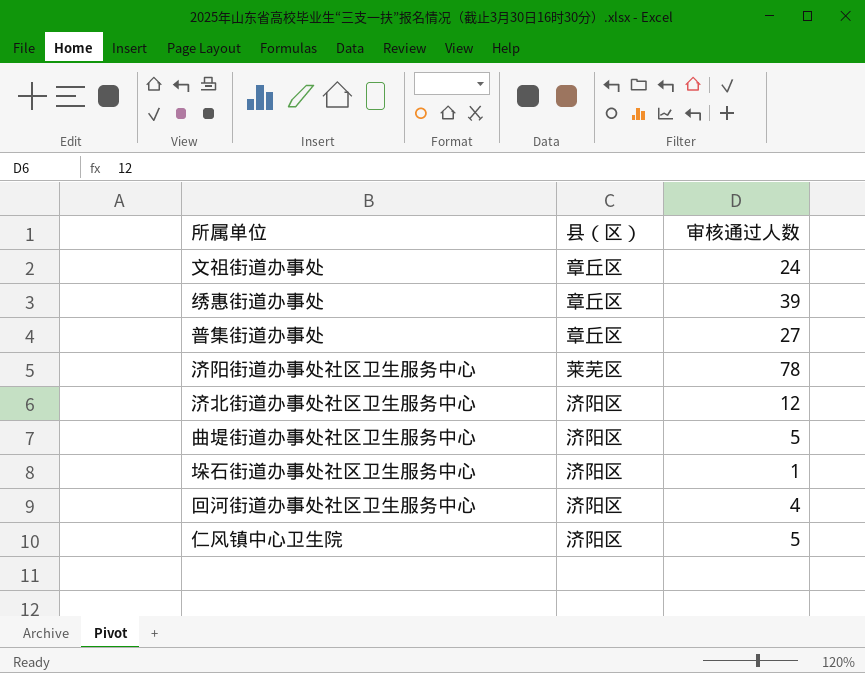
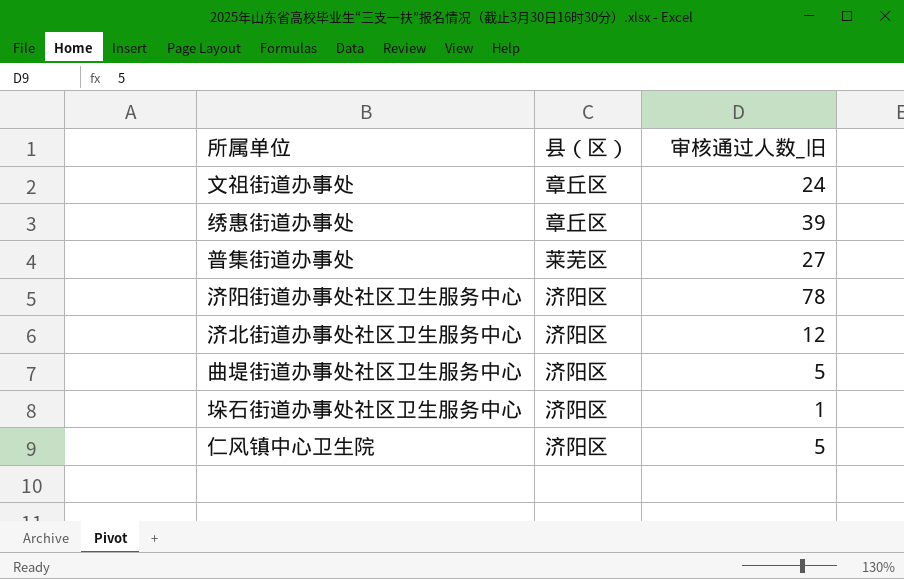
column name: 审核通过人数 -> 审核通过人数_旧
row 回河街道办事处社区卫生服务中心: 济阳区 | 4 -> none
普集街道办事处 | 县（区）: 章丘区 -> 莱芜区
济阳街道办事处社区卫生服务中心 | 县（区）: 莱芜区 -> 济阳区

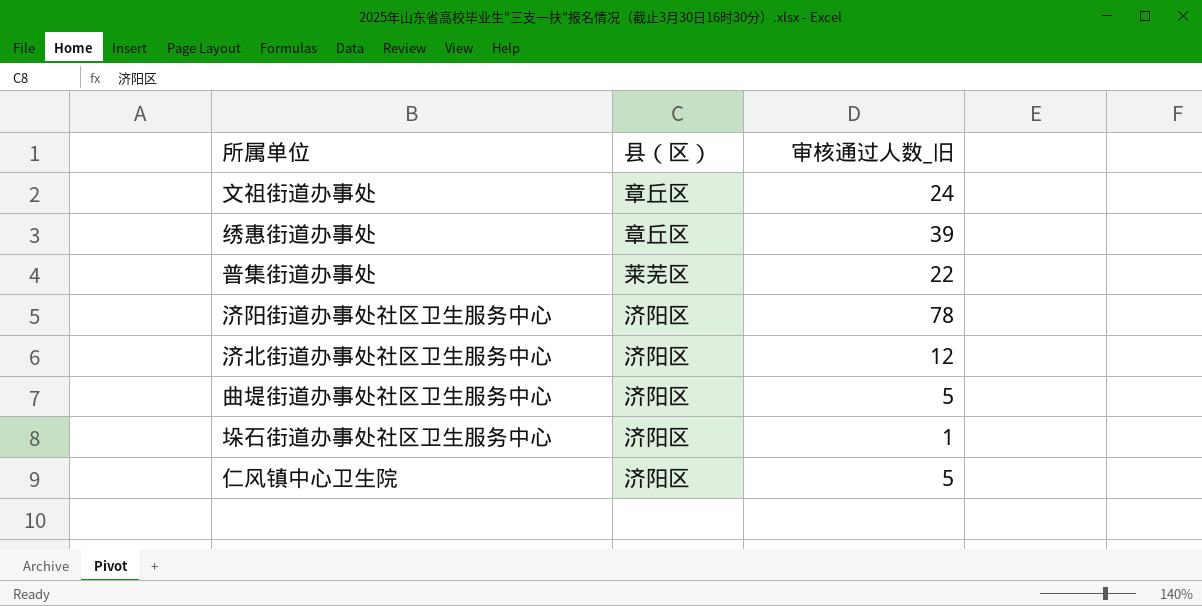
普集街道办事处 | 审核通过人数_旧: 27 -> 22

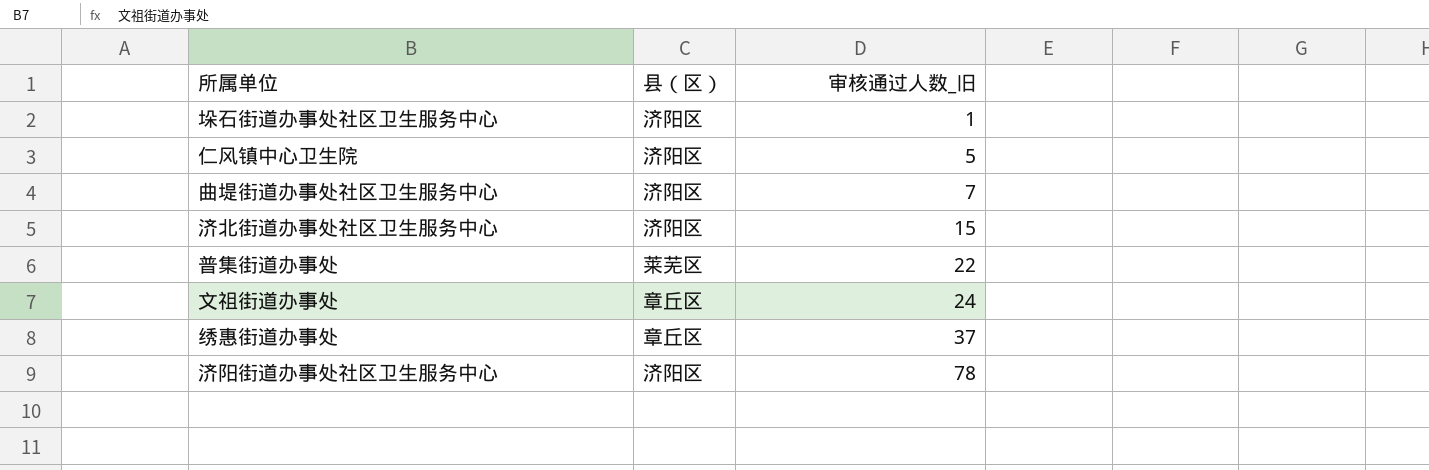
row order: none -> 审核通过人数_旧 ascending
曲堤街道办事处社区卫生服务中心 | 审核通过人数_旧: 5 -> 7
济北街道办事处社区卫生服务中心 | 审核通过人数_旧: 12 -> 15
绣惠街道办事处 | 审核通过人数_旧: 39 -> 37

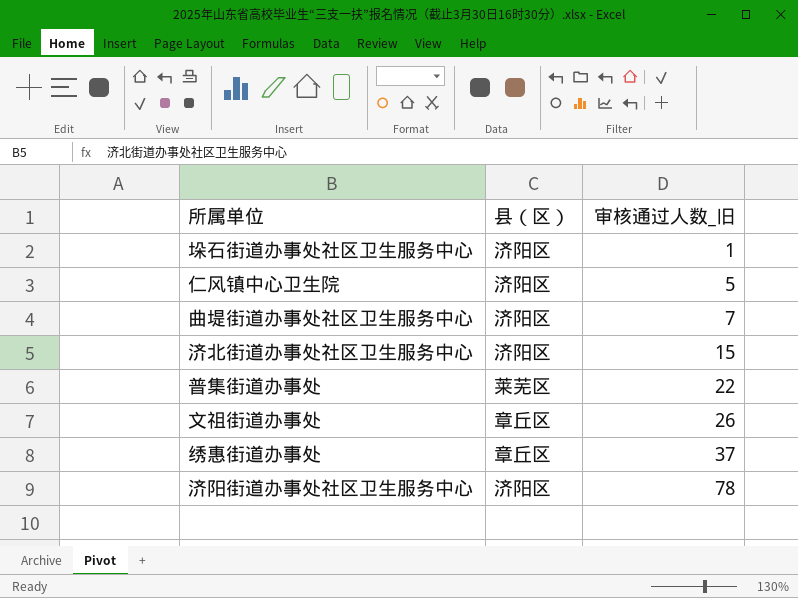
文祖街道办事处 | 审核通过人数_旧: 24 -> 26

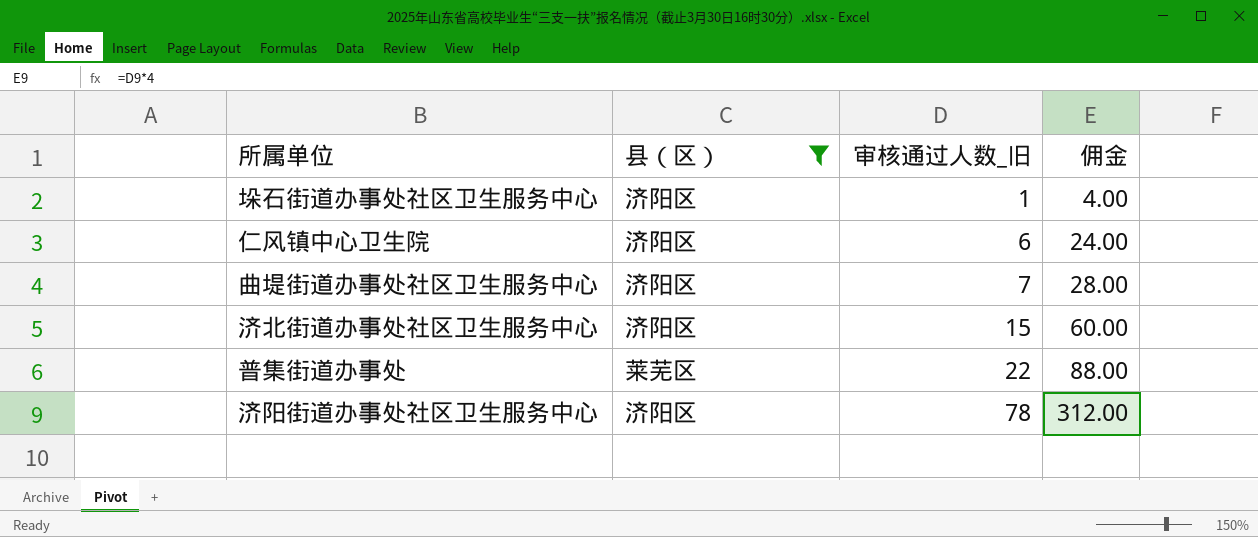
filter: none -> 县（区） != 章丘区
column 佣金 | formula: none -> [审核通过人数_旧] * 4
仁风镇中心卫生院 | 审核通过人数_旧: 5 -> 6

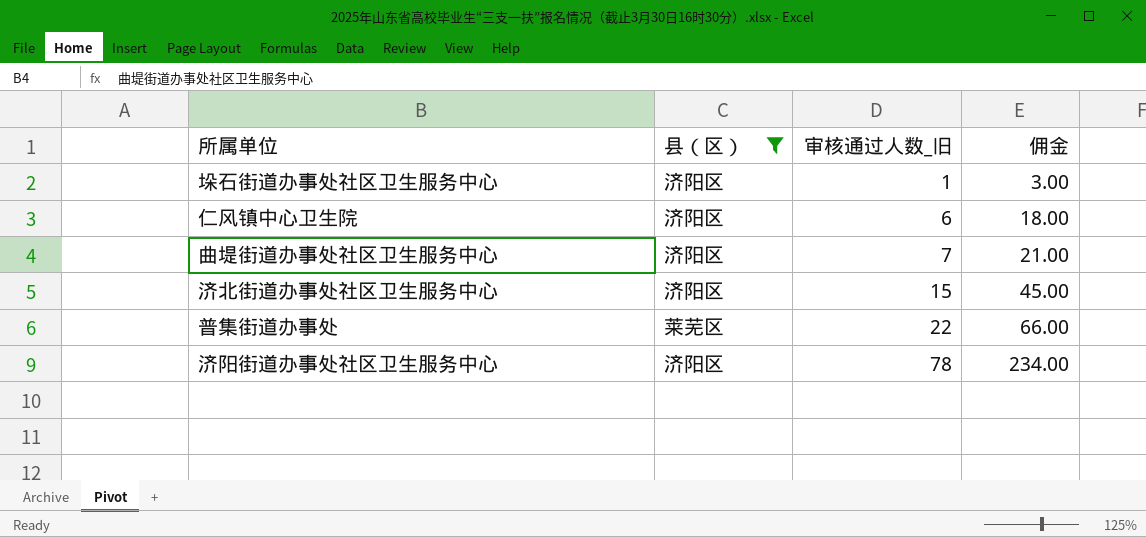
column 佣金 | formula: [审核通过人数_旧] * 4 -> [审核通过人数_旧] * 3

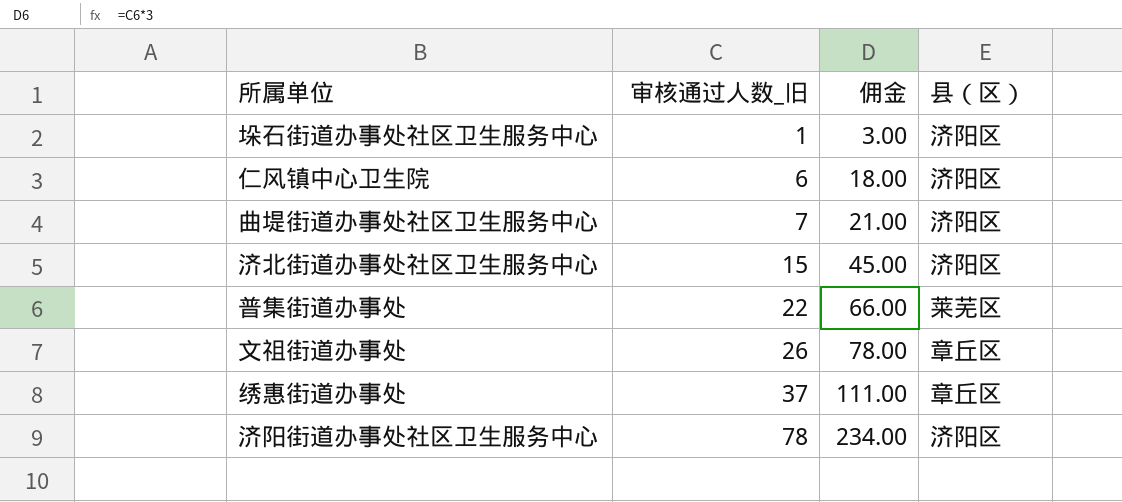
filter: 县（区） != 章丘区 -> none
column 县（区） | position: 2 -> 4

